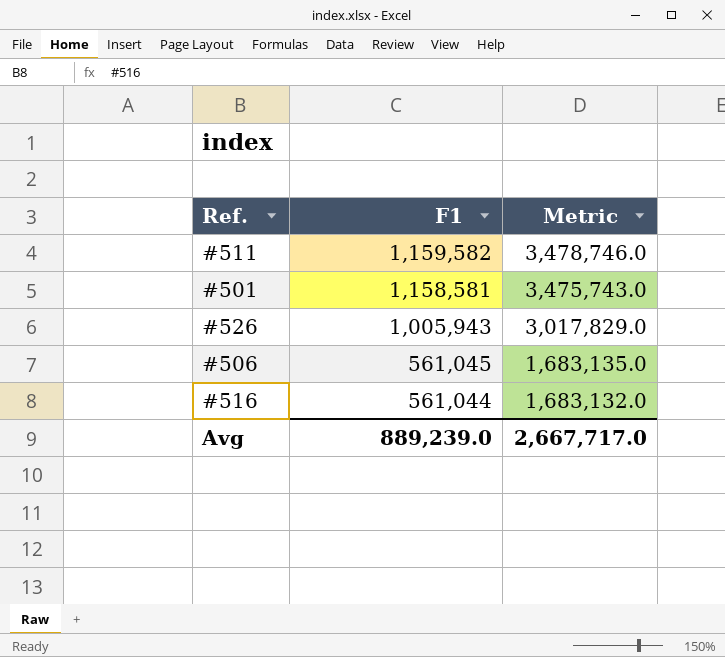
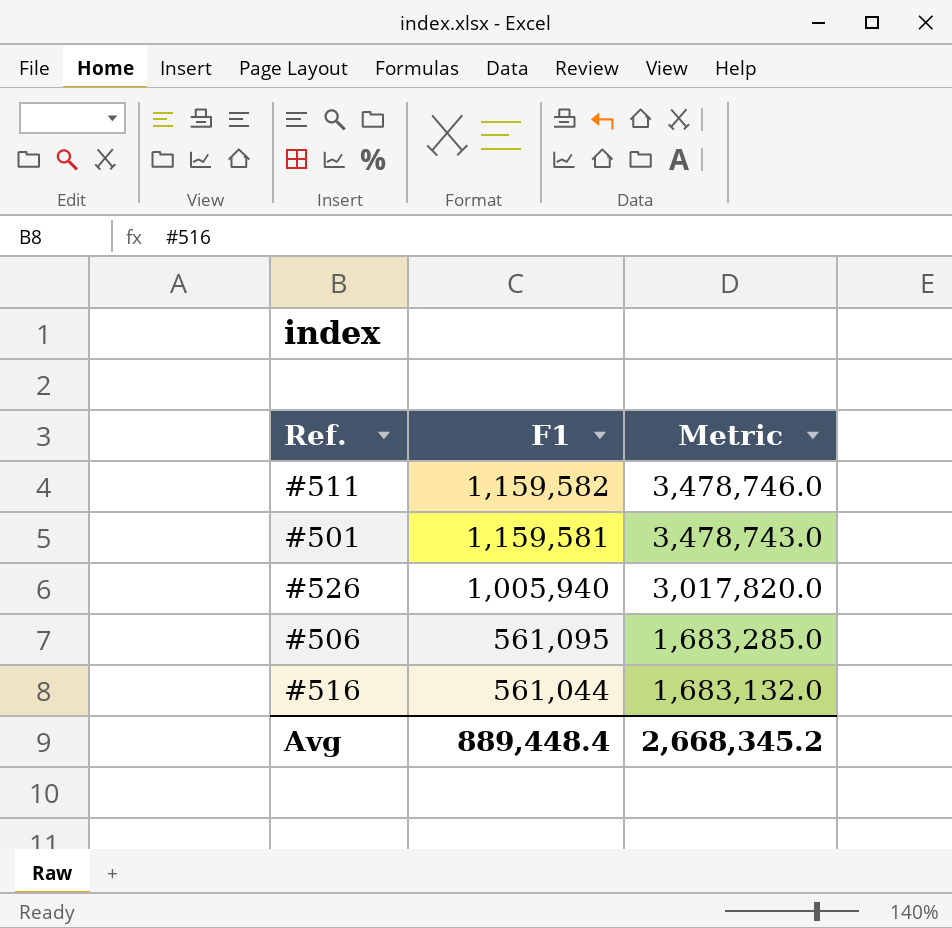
#501 | F1: 1,158,581 -> 1,159,581
#501 | Metric: 3,475,743.0 -> 3,478,743.0
#526 | F1: 1,005,943 -> 1,005,940
#526 | Metric: 3,017,829.0 -> 3,017,820.0
#506 | F1: 561,045 -> 561,095
#506 | Metric: 1,683,135.0 -> 1,683,285.0
Avg | F1: 889,239.0 -> 889,448.4
Avg | Metric: 2,667,717.0 -> 2,668,345.2

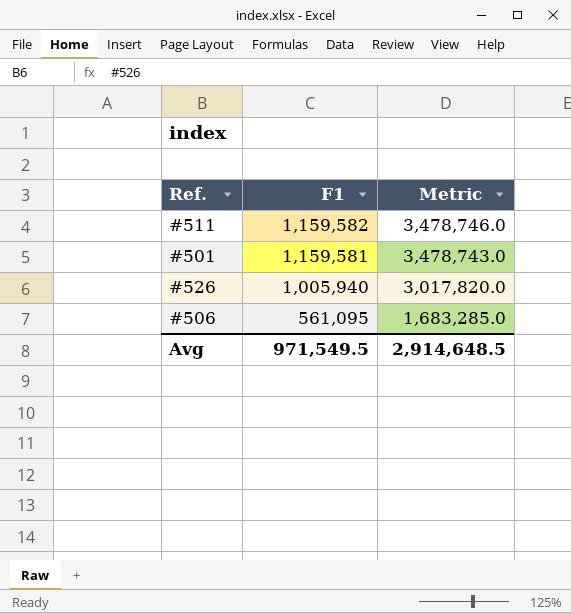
row #516: 561,044 | 1,683,132.0 -> none
Avg | F1: 889,448.4 -> 971,549.5
Avg | Metric: 2,668,345.2 -> 2,914,648.5

